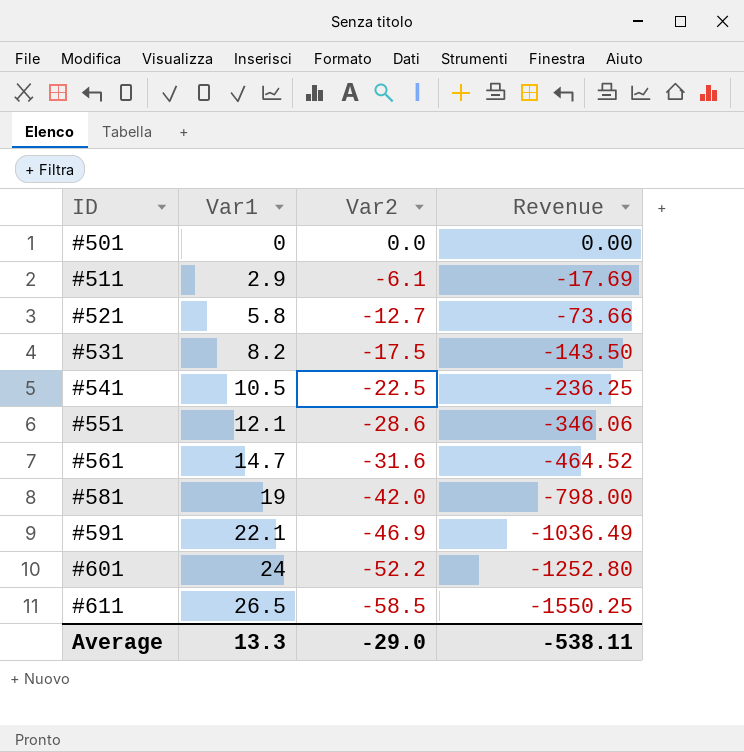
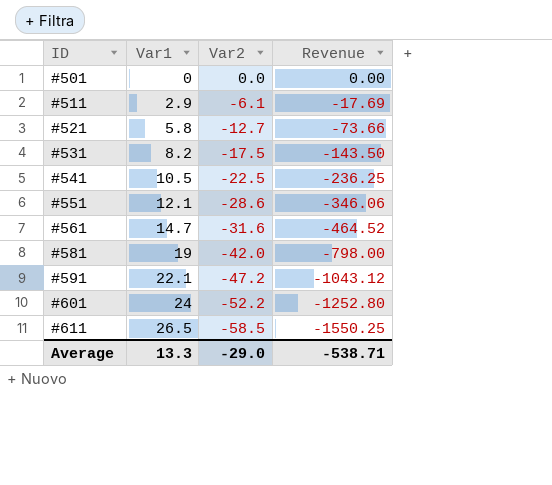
#591 | Var2: -46.9 -> -47.2
#591 | Revenue: -1036.49 -> -1043.12
Average | Revenue: -538.11 -> -538.71

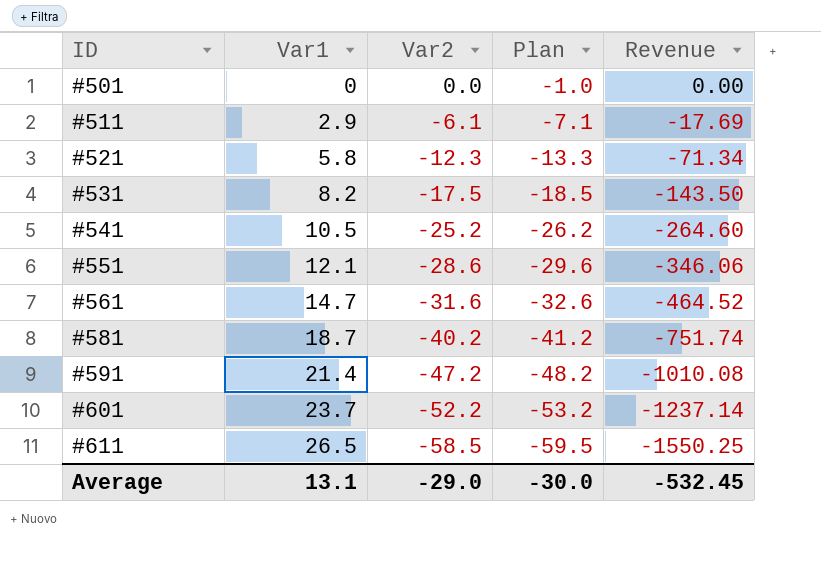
column Plan | formula: none -> [Var2] - 1
#521 | Var2: -12.7 -> -12.3
#521 | Revenue: -73.66 -> -71.34
#541 | Var2: -22.5 -> -25.2
#541 | Revenue: -236.25 -> -264.60
#581 | Var1: 19 -> 18.7
#581 | Var2: -42.0 -> -40.2
#581 | Revenue: -798.00 -> -751.74
#591 | Var1: 22.1 -> 21.4
#591 | Revenue: -1043.12 -> -1010.08
#601 | Var1: 24 -> 23.7
#601 | Revenue: -1252.80 -> -1237.14
Average | Var1: 13.3 -> 13.1
Average | Revenue: -538.71 -> -532.45

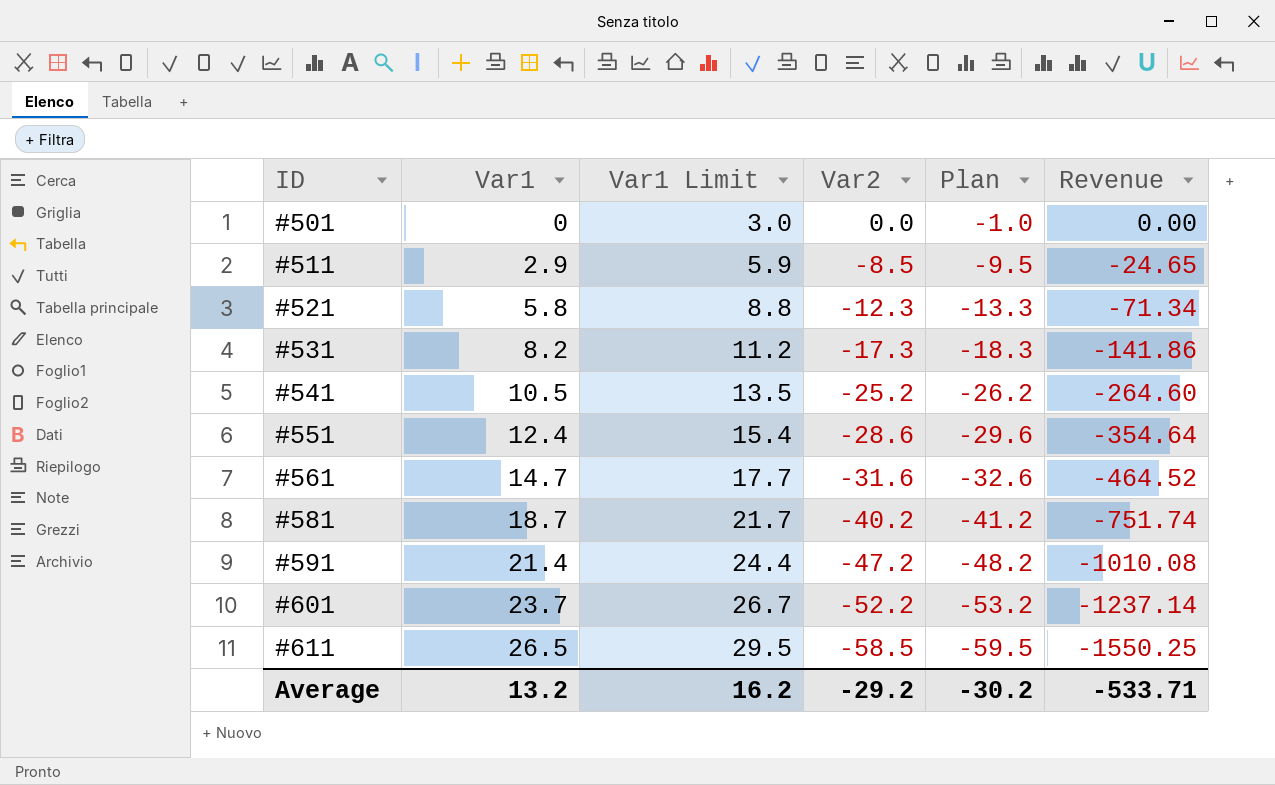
column Var1 Limit | formula: none -> [Var1] + 3
#511 | Var2: -6.1 -> -8.5
#511 | Plan: -7.1 -> -9.5
#511 | Revenue: -17.69 -> -24.65
#531 | Var2: -17.5 -> -17.3
#531 | Plan: -18.5 -> -18.3
#531 | Revenue: -143.50 -> -141.86
#551 | Var1: 12.1 -> 12.4
#551 | Revenue: -346.06 -> -354.64
Average | Var1: 13.1 -> 13.2
Average | Var2: -29.0 -> -29.2
Average | Plan: -30.0 -> -30.2
Average | Revenue: -532.45 -> -533.71

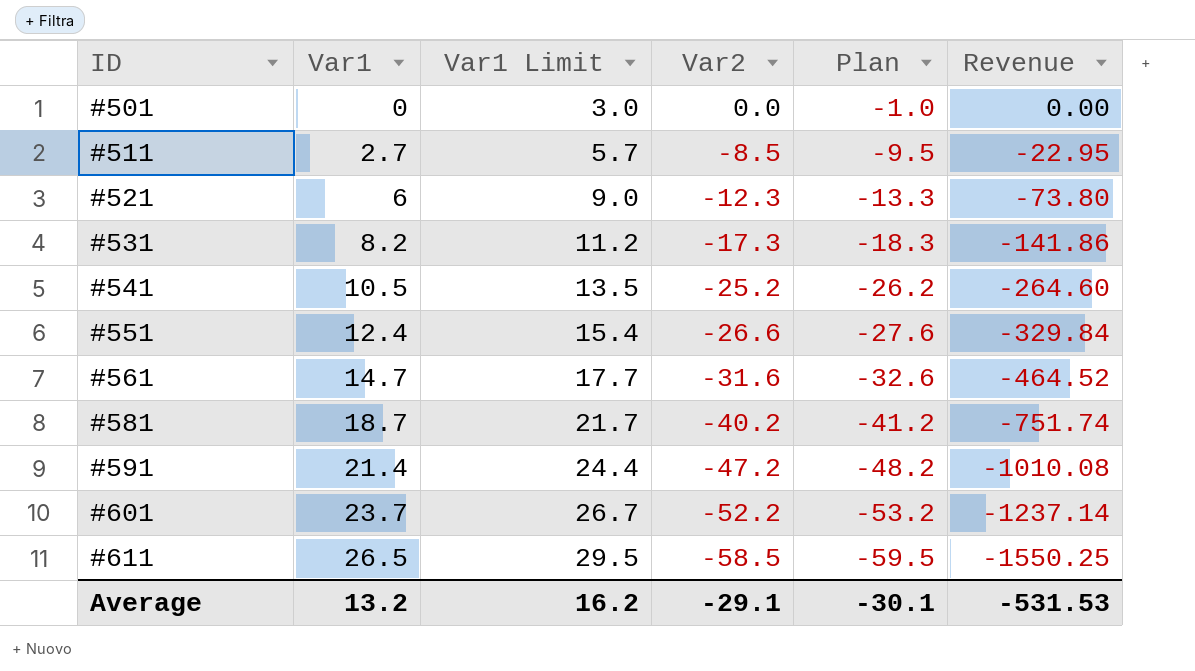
#511 | Var1: 2.9 -> 2.7
#511 | Var1 Limit: 5.9 -> 5.7
#511 | Revenue: -24.65 -> -22.95
#521 | Var1: 5.8 -> 6
#521 | Var1 Limit: 8.8 -> 9.0
#521 | Revenue: -71.34 -> -73.80
#551 | Var2: -28.6 -> -26.6
#551 | Plan: -29.6 -> -27.6
#551 | Revenue: -354.64 -> -329.84
Average | Var2: -29.2 -> -29.1
Average | Plan: -30.2 -> -30.1
Average | Revenue: -533.71 -> -531.53

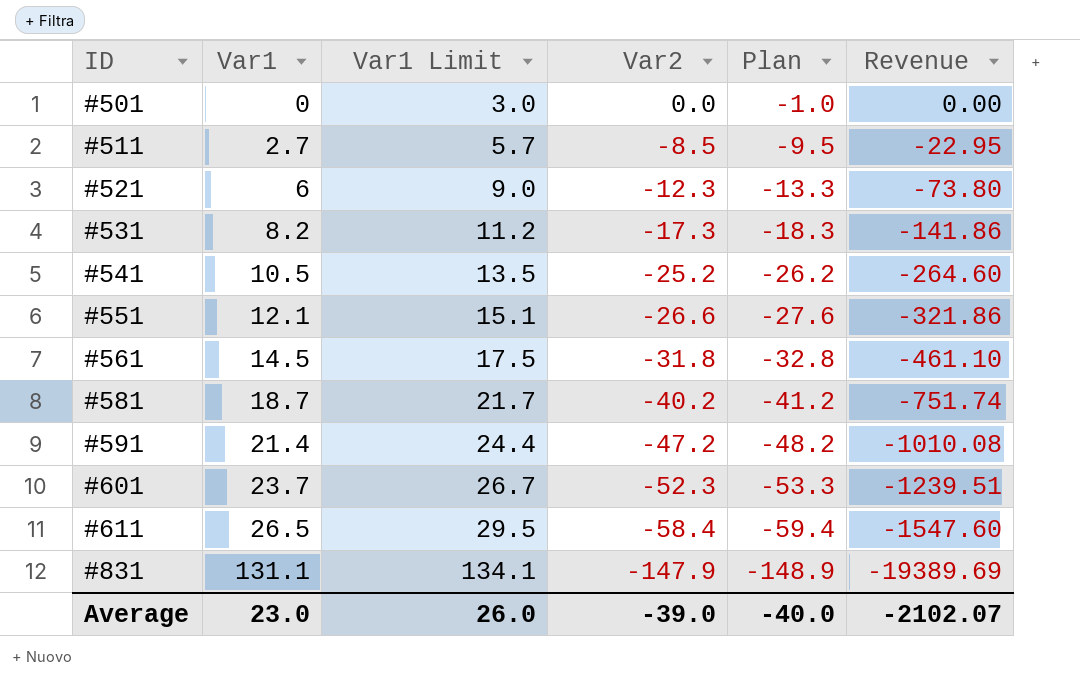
#551 | Var1: 12.4 -> 12.1
#551 | Var1 Limit: 15.4 -> 15.1
#551 | Revenue: -329.84 -> -321.86
#561 | Var1: 14.7 -> 14.5
#561 | Var1 Limit: 17.7 -> 17.5
#561 | Var2: -31.6 -> -31.8
#561 | Plan: -32.6 -> -32.8
#561 | Revenue: -464.52 -> -461.10
#601 | Var2: -52.2 -> -52.3
#601 | Plan: -53.2 -> -53.3
#601 | Revenue: -1237.14 -> -1239.51
#611 | Var2: -58.5 -> -58.4
#611 | Plan: -59.5 -> -59.4
#611 | Revenue: -1550.25 -> -1547.60
row #831: none -> 131.1 | 134.1 | -147.9 | -148.9 | -19389.69
Average | Var1: 13.2 -> 23.0
Average | Var1 Limit: 16.2 -> 26.0
Average | Var2: -29.1 -> -39.0
Average | Plan: -30.1 -> -40.0
Average | Revenue: -531.53 -> -2102.07

